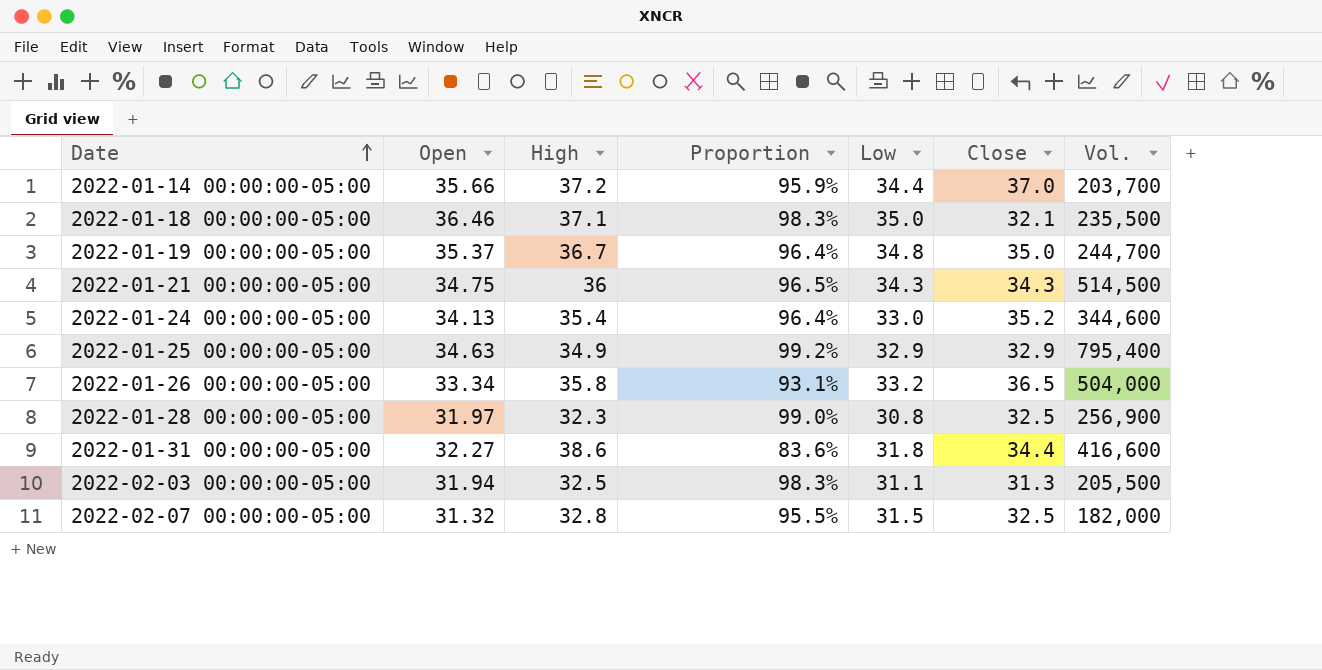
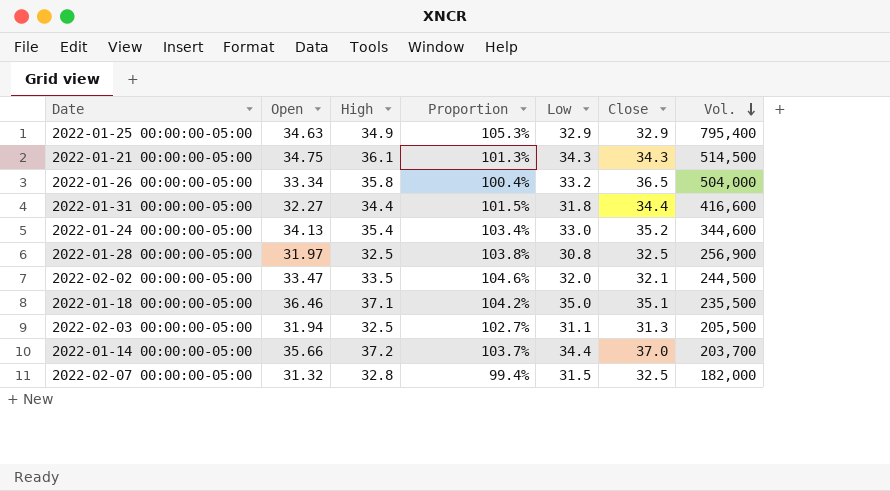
row order: Date ascending -> Vol. descending
column Proportion | formula: [Open] / [High] -> [Open] / [Low]
row 2022-01-19 00:00:00-05:00: 35.37 | 36.7 | 96.4% | 34.8 | 35.0 | 244,700 -> none
2022-01-21 00:00:00-05:00 | High: 36 -> 36.1
2022-01-31 00:00:00-05:00 | High: 38.6 -> 34.4
2022-01-28 00:00:00-05:00 | High: 32.3 -> 32.5
row 2022-02-02 00:00:00-05:00: none -> 33.47 | 33.5 | 104.6% | 32.0 | 32.1 | 244,500
2022-01-18 00:00:00-05:00 | Close: 32.1 -> 35.1

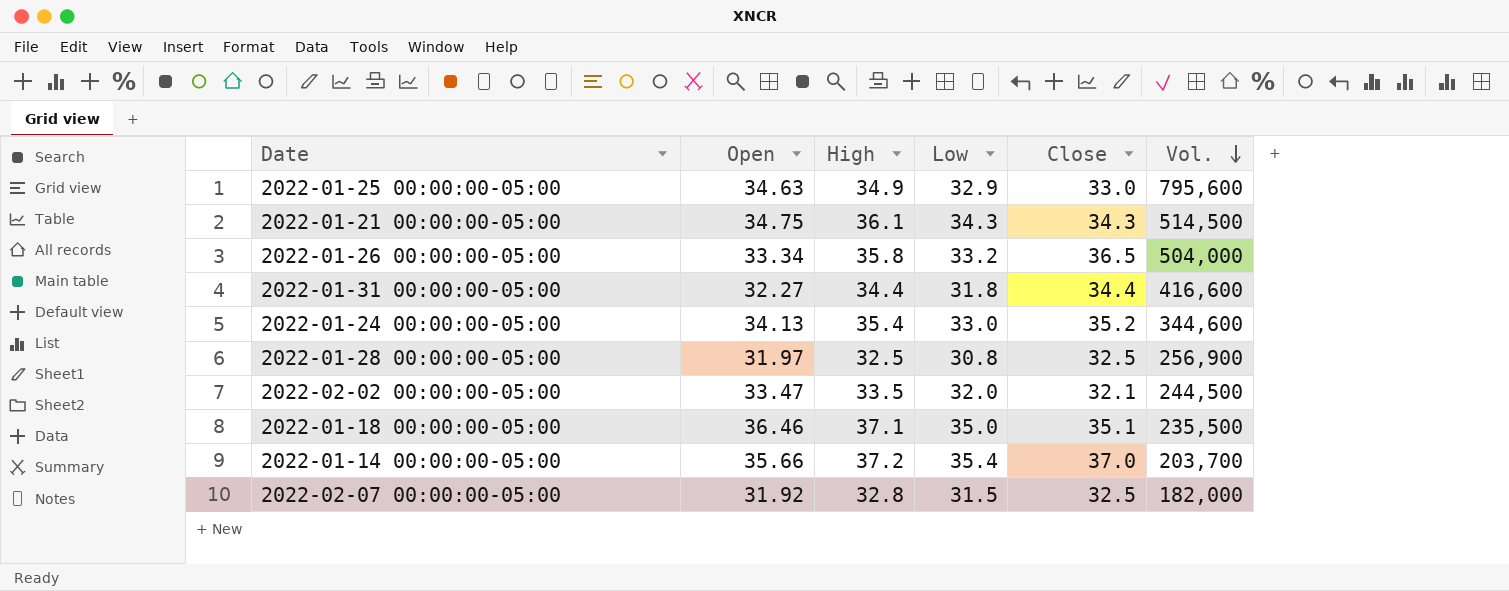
column Proportion | formula: [Open] / [Low] -> none
row 2022-02-03 00:00:00-05:00: 31.94 | 32.5 | 102.7% | 31.1 | 31.3 | 205,500 -> none
2022-01-25 00:00:00-05:00 | Close: 32.9 -> 33.0
2022-01-25 00:00:00-05:00 | Vol.: 795,400 -> 795,600
2022-01-14 00:00:00-05:00 | Low: 34.4 -> 35.4
2022-02-07 00:00:00-05:00 | Open: 31.32 -> 31.92

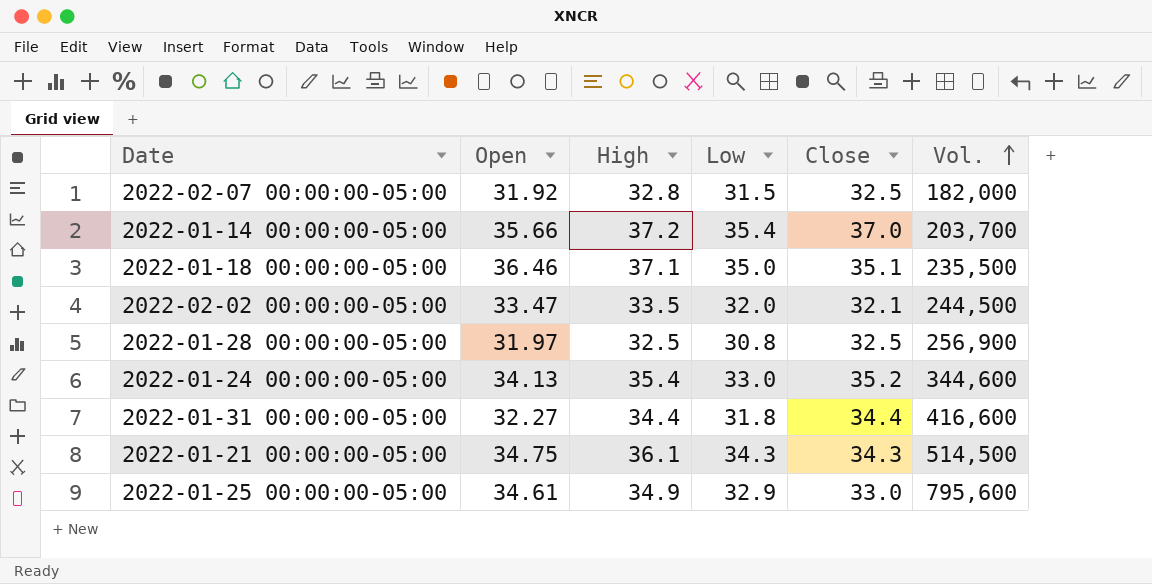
row order: Vol. descending -> Vol. ascending
row 2022-01-26 00:00:00-05:00: 33.34 | 35.8 | 33.2 | 36.5 | 504,000 -> none
2022-01-25 00:00:00-05:00 | Open: 34.63 -> 34.61

